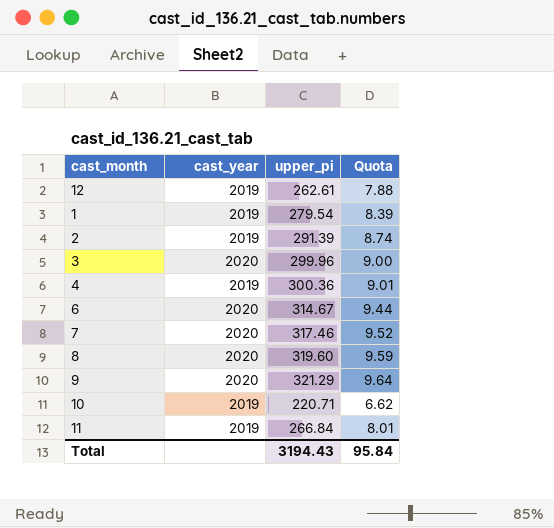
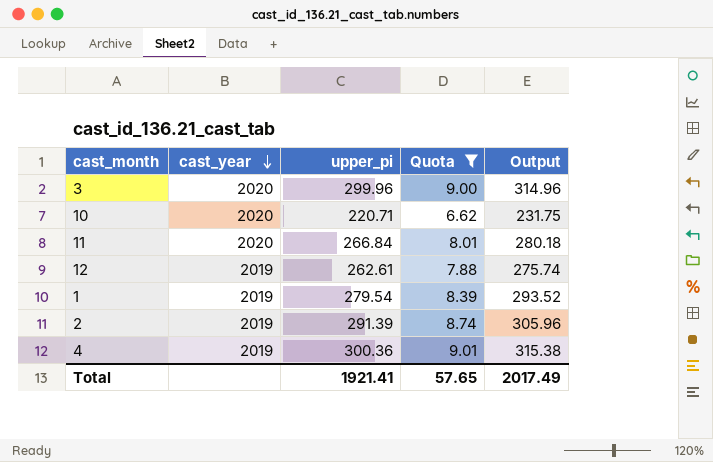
filter: none -> Quota <= 9.01
row order: none -> cast_year descending
column Output | formula: none -> [upper_pi] * 1.05
10 | cast_year: 2019 -> 2020
11 | cast_year: 2019 -> 2020
Total | upper_pi: 3194.43 -> 1921.41
Total | Quota: 95.84 -> 57.65

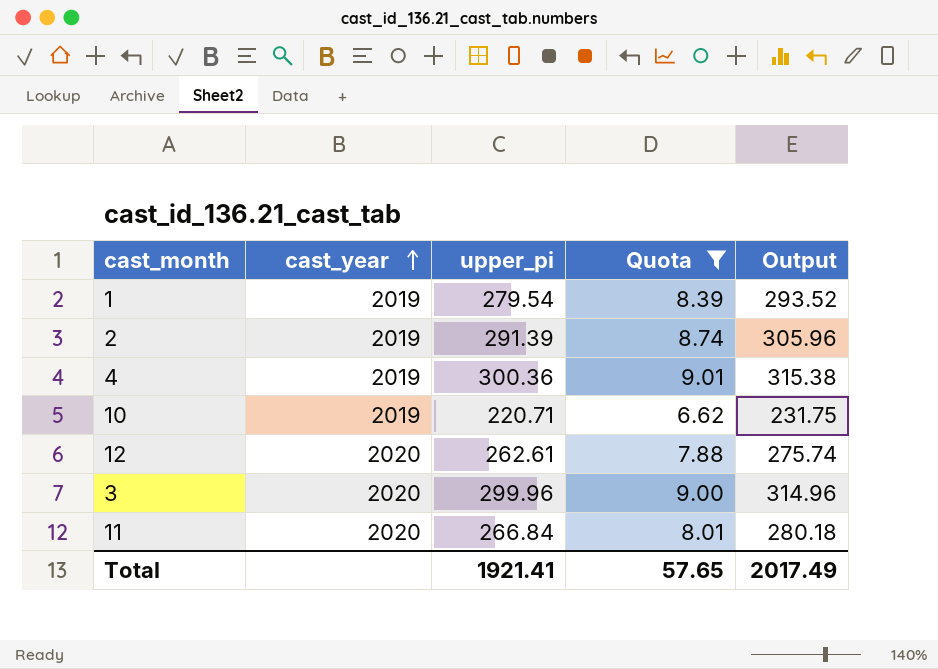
row order: cast_year descending -> cast_year ascending
10 | cast_year: 2020 -> 2019
12 | cast_year: 2019 -> 2020

